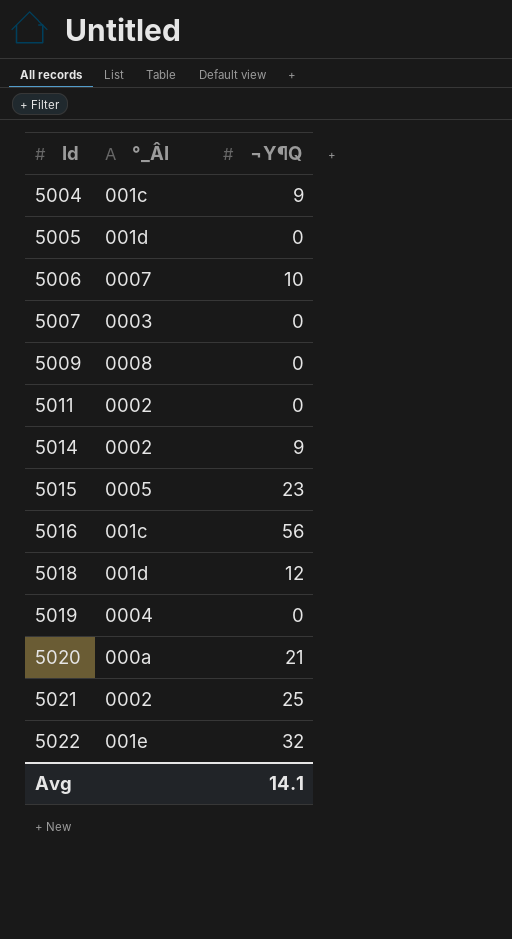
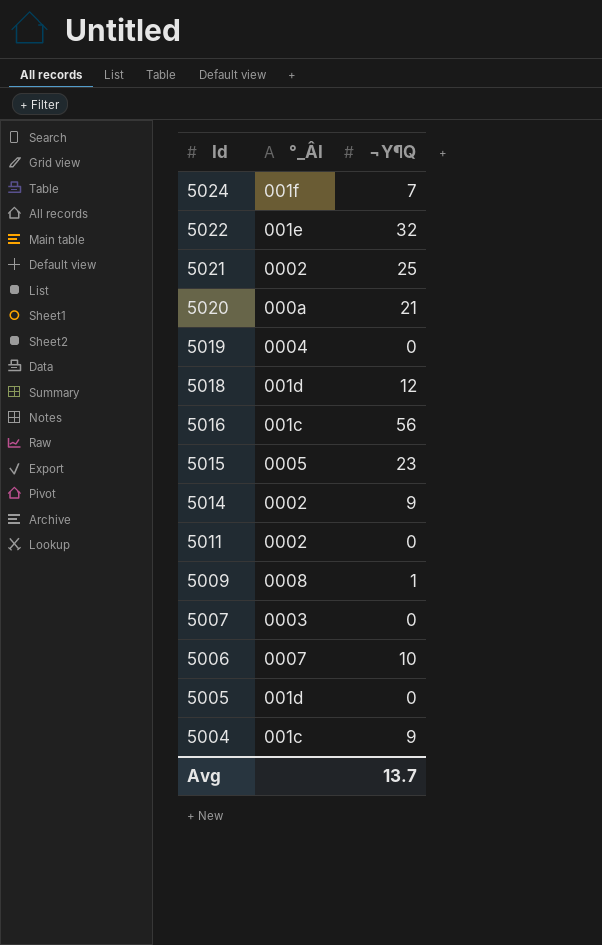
row order: Id ascending -> Id descending
row 5024: none -> 001f | 7
5009 | ¬Y¶Q: 0 -> 1
Avg | ¬Y¶Q: 14.1 -> 13.7

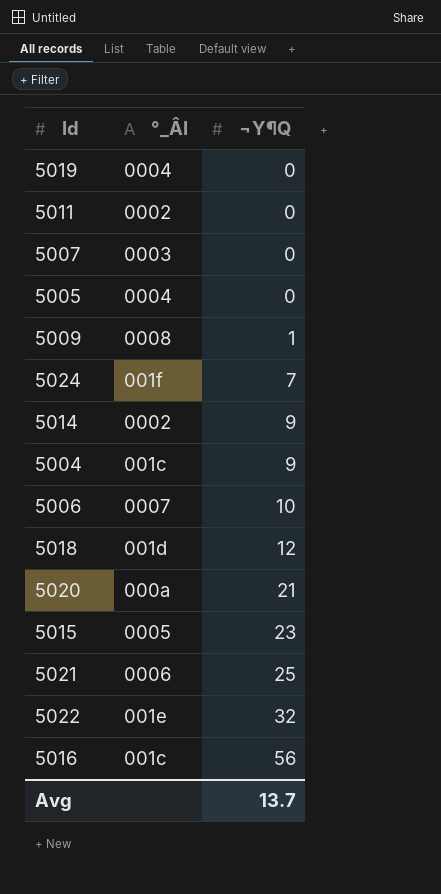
row order: Id descending -> ¬Y¶Q ascending
5005 | °_ÂI: 001d -> 0004
5021 | °_ÂI: 0002 -> 0006

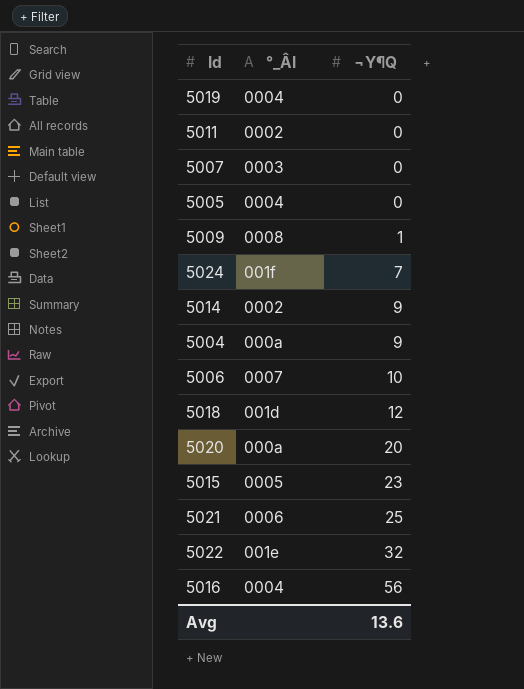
5004 | °_ÂI: 001c -> 000a
5020 | ¬Y¶Q: 21 -> 20
5016 | °_ÂI: 001c -> 0004
Avg | ¬Y¶Q: 13.7 -> 13.6

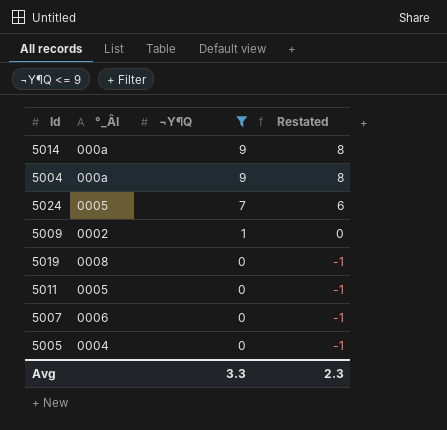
filter: none -> ¬Y¶Q <= 9
row order: ¬Y¶Q ascending -> ¬Y¶Q descending
column Restated | formula: none -> [¬Y¶Q] - 1
5014 | °_ÂI: 0002 -> 000a
5024 | °_ÂI: 001f -> 0005
5009 | °_ÂI: 0008 -> 0002
5019 | °_ÂI: 0004 -> 0008
5011 | °_ÂI: 0002 -> 0005
5007 | °_ÂI: 0003 -> 0006
Avg | ¬Y¶Q: 13.6 -> 3.3

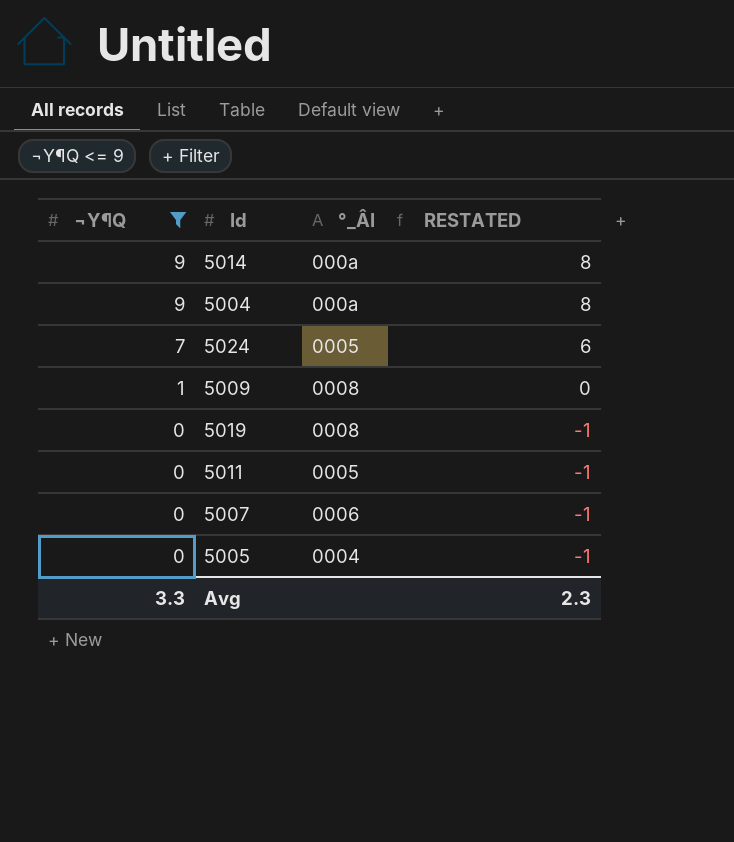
column ¬Y¶Q | position: 3 -> 1
column name: Restated -> RESTATED
5009 | °_ÂI: 0002 -> 0008

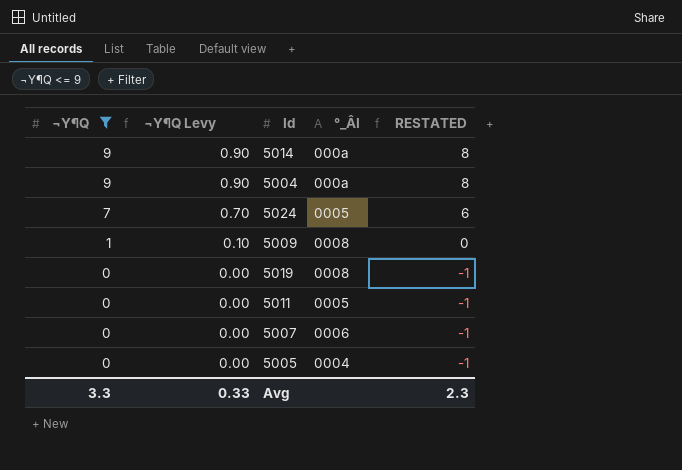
column ¬Y¶Q Levy | formula: none -> [¬Y¶Q] * 0.1

